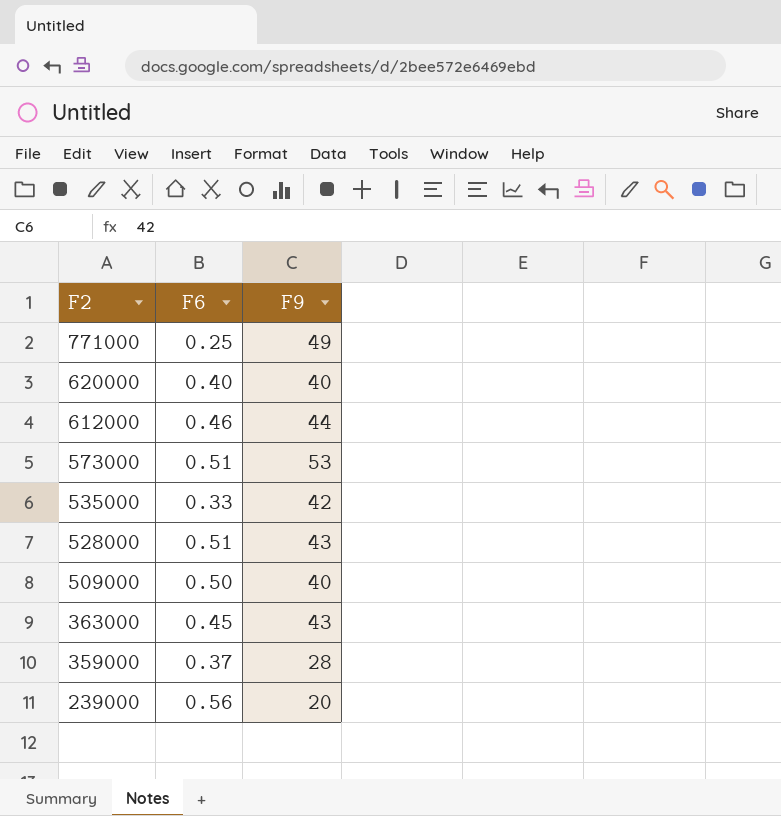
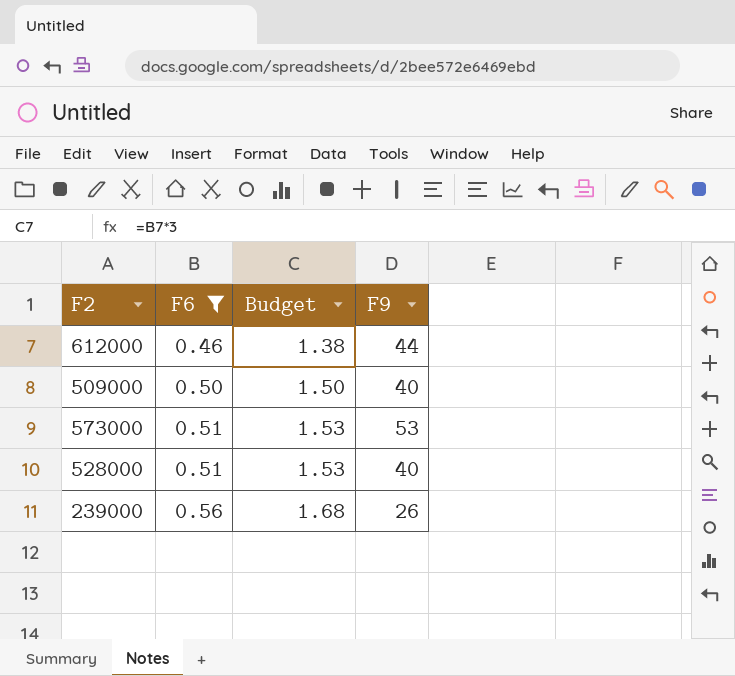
filter: none -> F6 >= 0.46
row order: F2 descending -> F6 ascending
column Budget | formula: none -> [F6] * 3
528000 | F9: 43 -> 40
239000 | F9: 20 -> 26

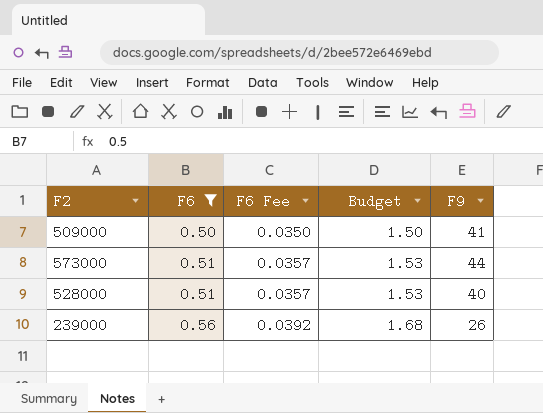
column F6 Fee | formula: none -> [F6] * 0.07
row 612000: 0.46 | 1.38 | 44 -> none
509000 | F9: 40 -> 41
573000 | F9: 53 -> 44

